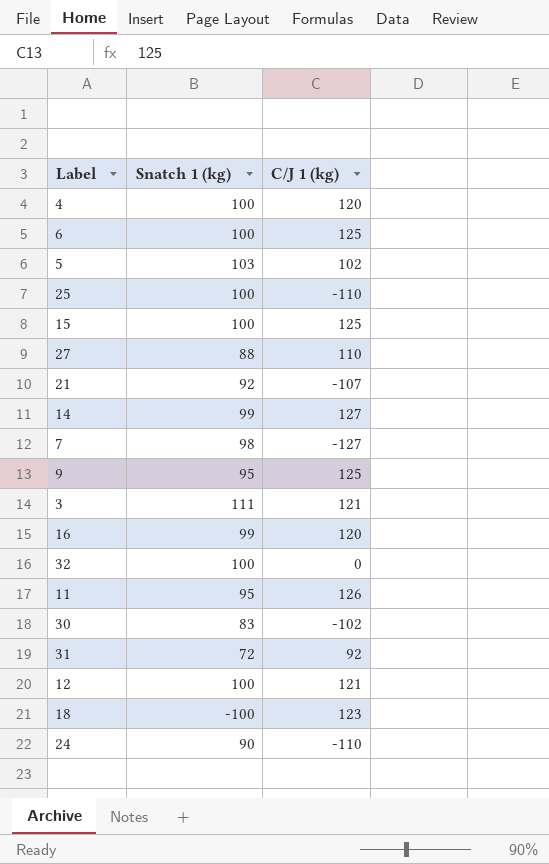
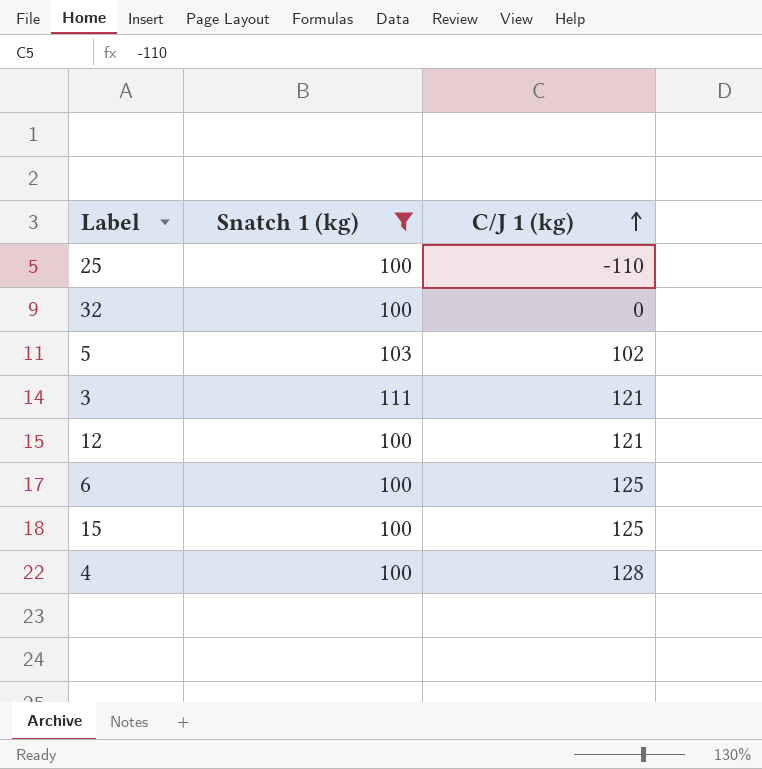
filter: none -> Snatch 1 (kg) >= 100
row order: none -> C/J 1 (kg) ascending
4 | C/J 1 (kg): 120 -> 128

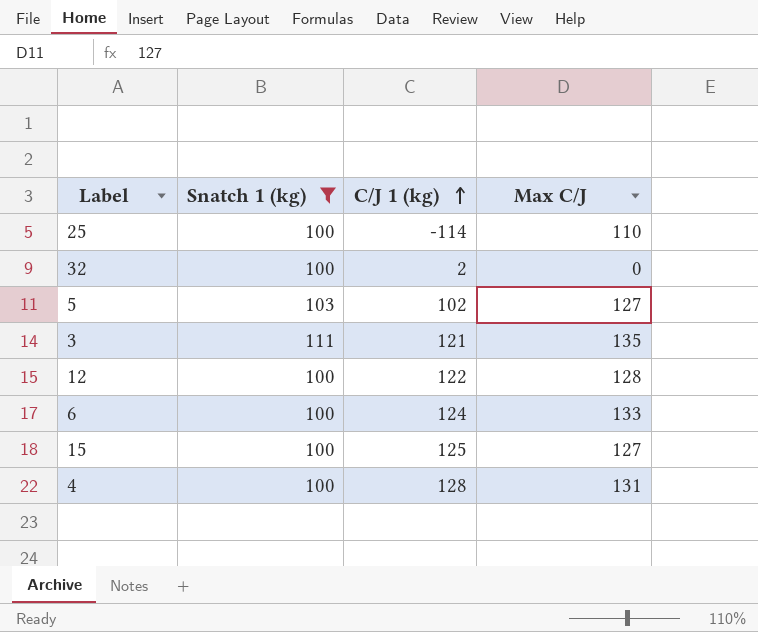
column Max C/J | position: none -> 4
25 | C/J 1 (kg): -110 -> -114
32 | C/J 1 (kg): 0 -> 2
12 | C/J 1 (kg): 121 -> 122
6 | C/J 1 (kg): 125 -> 124

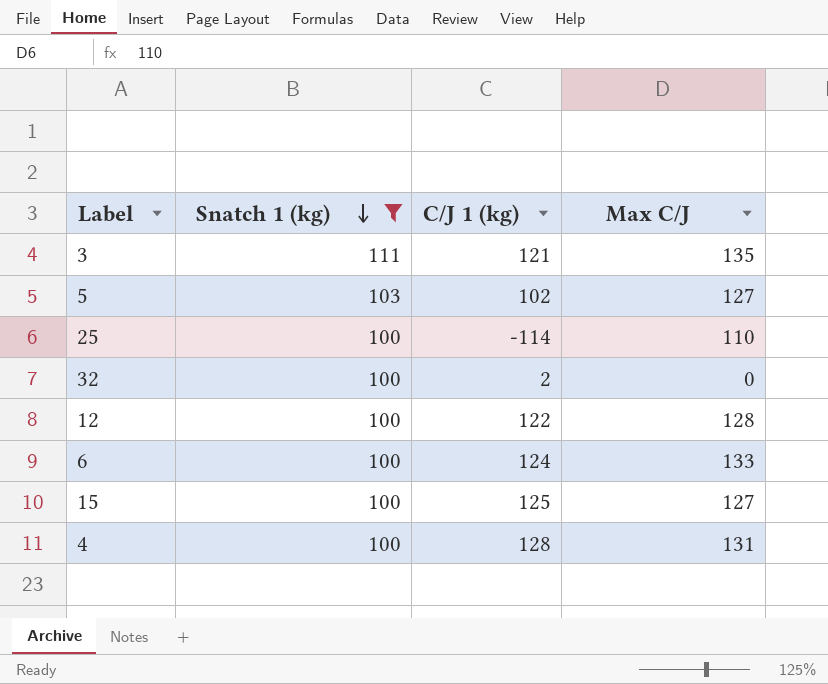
row order: C/J 1 (kg) ascending -> Snatch 1 (kg) descending

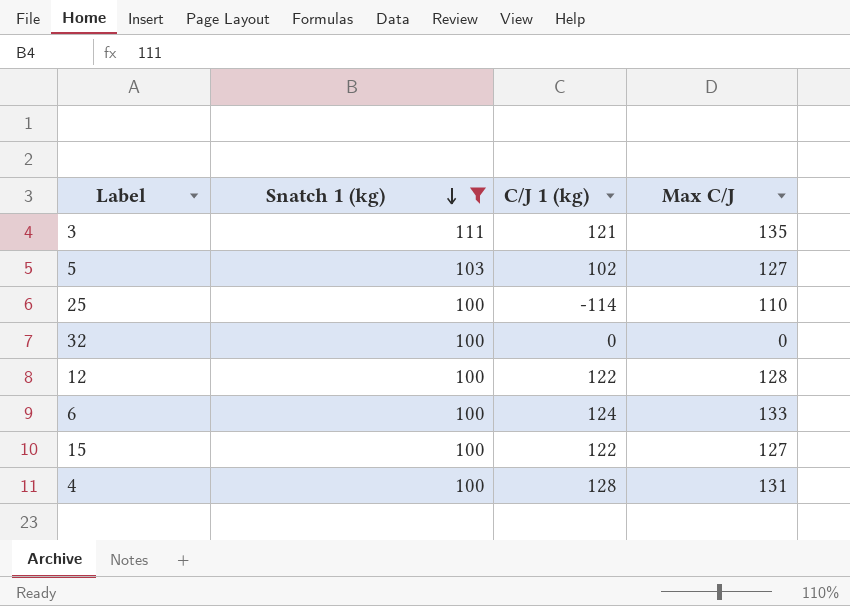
32 | C/J 1 (kg): 2 -> 0
15 | C/J 1 (kg): 125 -> 122

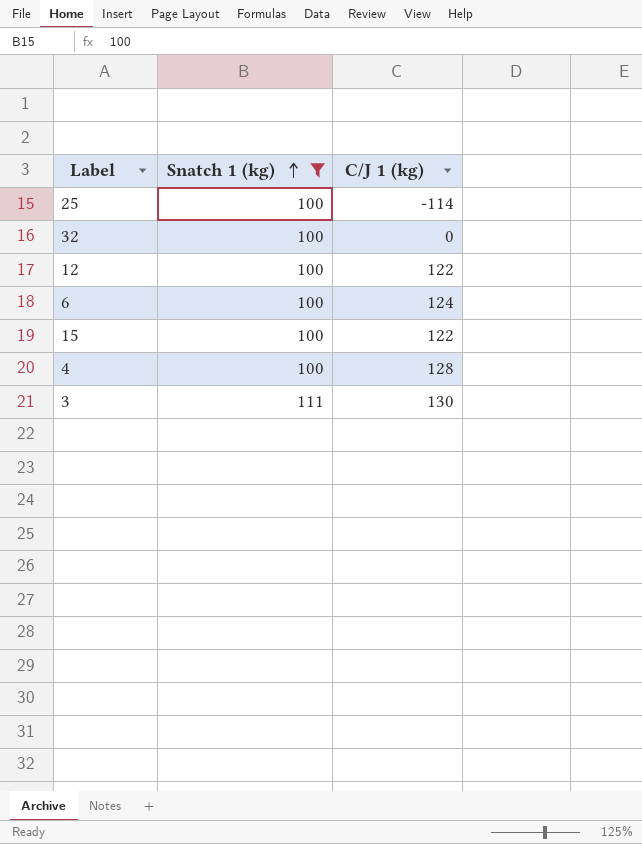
row order: Snatch 1 (kg) descending -> Snatch 1 (kg) ascending
column Max C/J | position: 4 -> none
row 5: 103 | 102 | 127 -> none
3 | C/J 1 (kg): 121 -> 130

